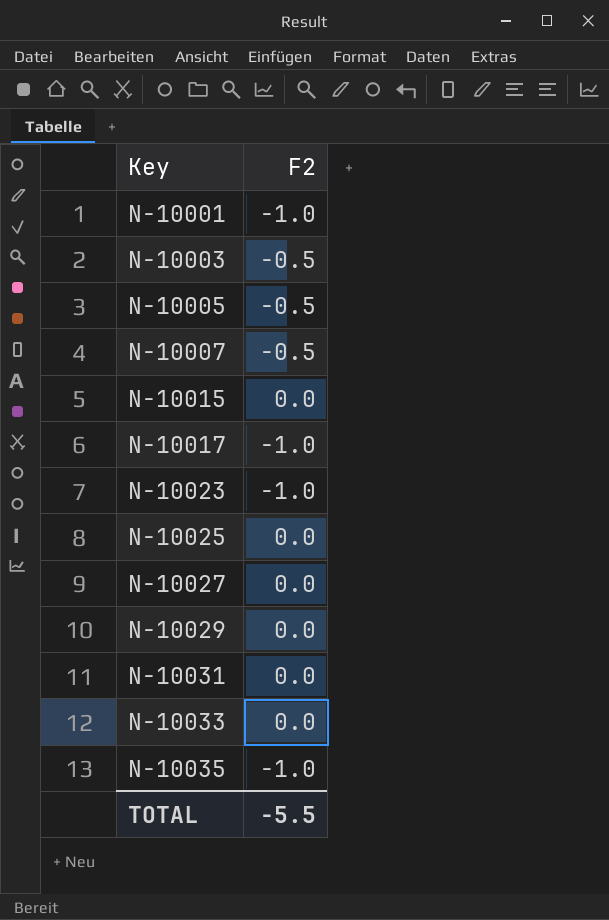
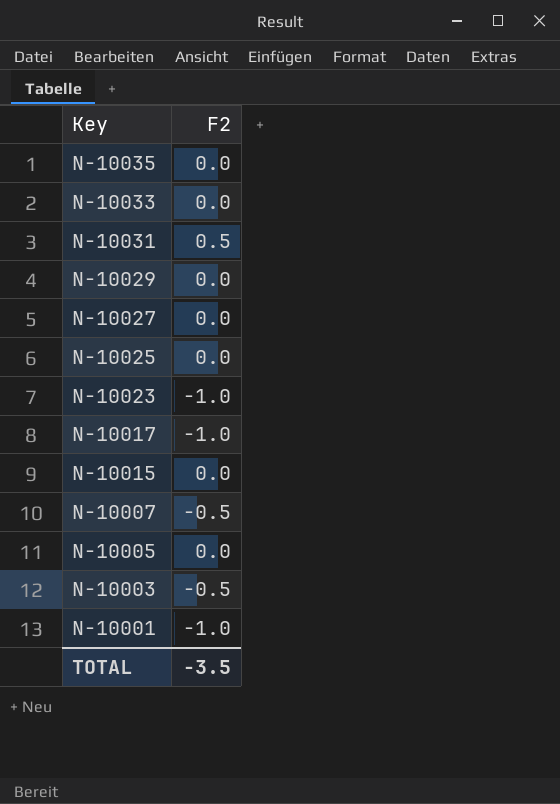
row order: Key ascending -> Key descending
N-10035 | F2: -1.0 -> 0.0
N-10031 | F2: 0.0 -> 0.5
N-10005 | F2: -0.5 -> 0.0
TOTAL | F2: -5.5 -> -3.5

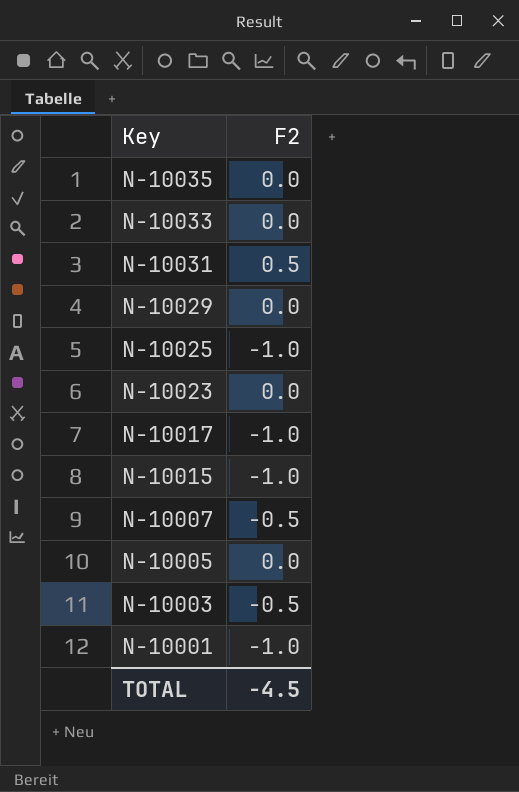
row N-10027: 0.0 -> none
N-10025 | F2: 0.0 -> -1.0
N-10023 | F2: -1.0 -> 0.0
N-10015 | F2: 0.0 -> -1.0
TOTAL | F2: -3.5 -> -4.5

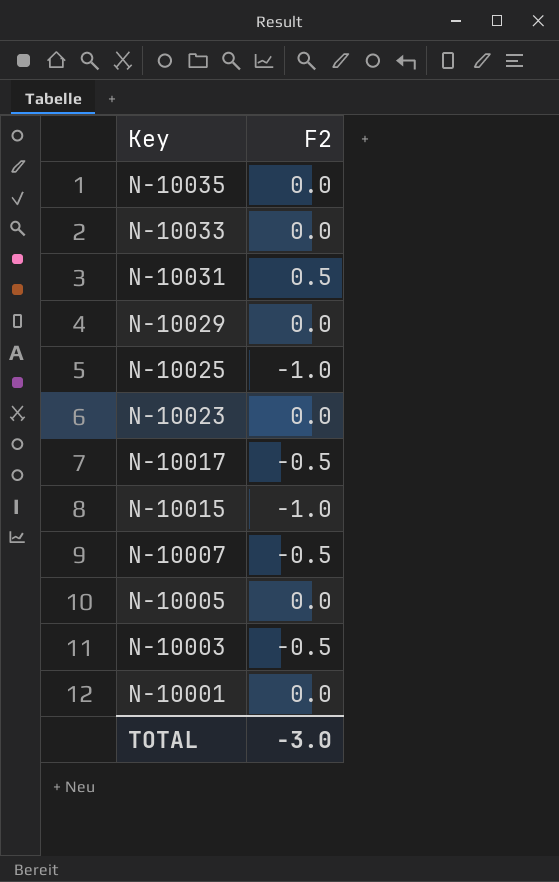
N-10017 | F2: -1.0 -> -0.5
N-10001 | F2: -1.0 -> 0.0
TOTAL | F2: -4.5 -> -3.0

